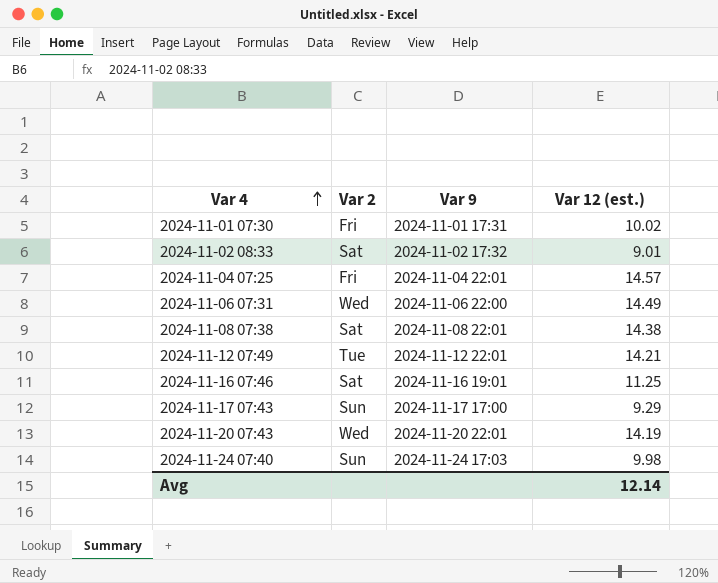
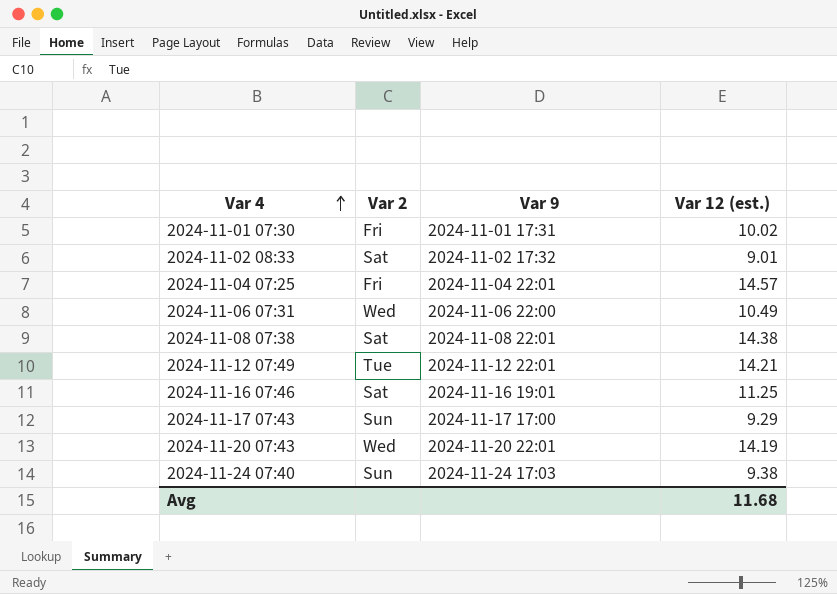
2024-11-06 07:31 | Var 12 (est.): 14.49 -> 10.49
2024-11-24 07:40 | Var 12 (est.): 9.98 -> 9.38
Avg | Var 12 (est.): 12.14 -> 11.68

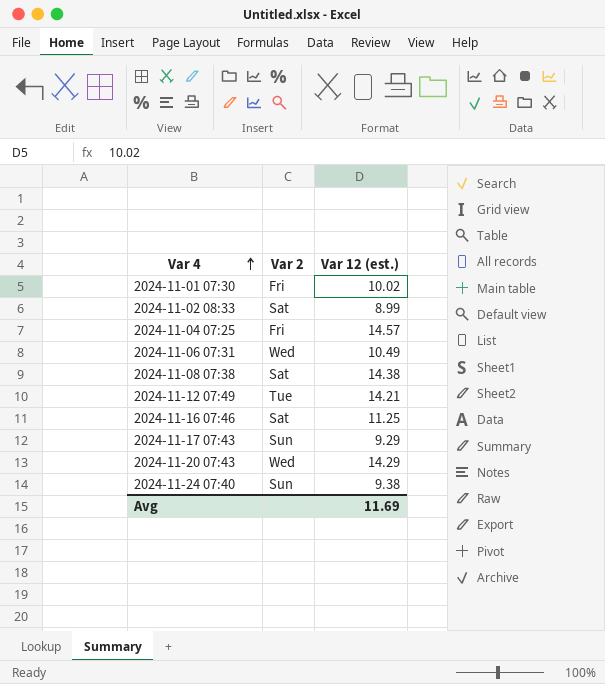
column Var 9 | position: 3 -> none
2024-11-02 08:33 | Var 12 (est.): 9.01 -> 8.99
2024-11-20 07:43 | Var 12 (est.): 14.19 -> 14.29
Avg | Var 12 (est.): 11.68 -> 11.69

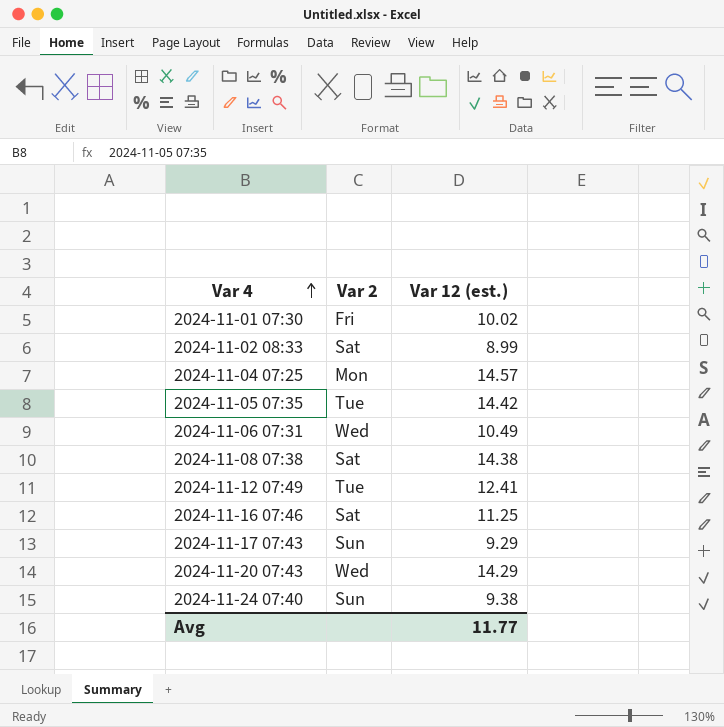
2024-11-04 07:25 | Var 2: Fri -> Mon
row 2024-11-05 07:35: none -> Tue | 14.42
2024-11-12 07:49 | Var 12 (est.): 14.21 -> 12.41
Avg | Var 12 (est.): 11.69 -> 11.77

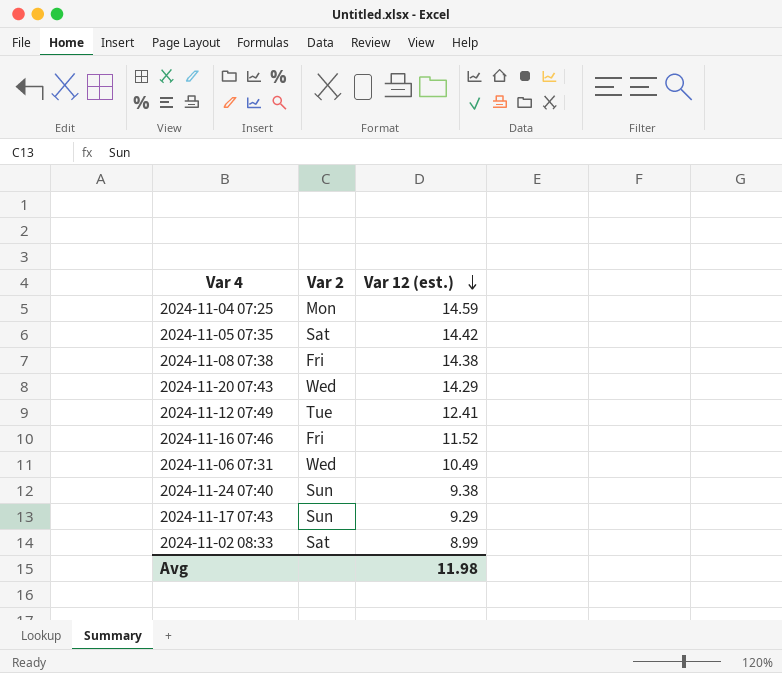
row order: Var 4 ascending -> Var 12 (est.) descending
row 2024-11-01 07:30: Fri | 10.02 -> none
2024-11-04 07:25 | Var 12 (est.): 14.57 -> 14.59
2024-11-05 07:35 | Var 2: Tue -> Sat
2024-11-08 07:38 | Var 2: Sat -> Fri
2024-11-16 07:46 | Var 2: Sat -> Fri
2024-11-16 07:46 | Var 12 (est.): 11.25 -> 11.52
Avg | Var 12 (est.): 11.77 -> 11.98

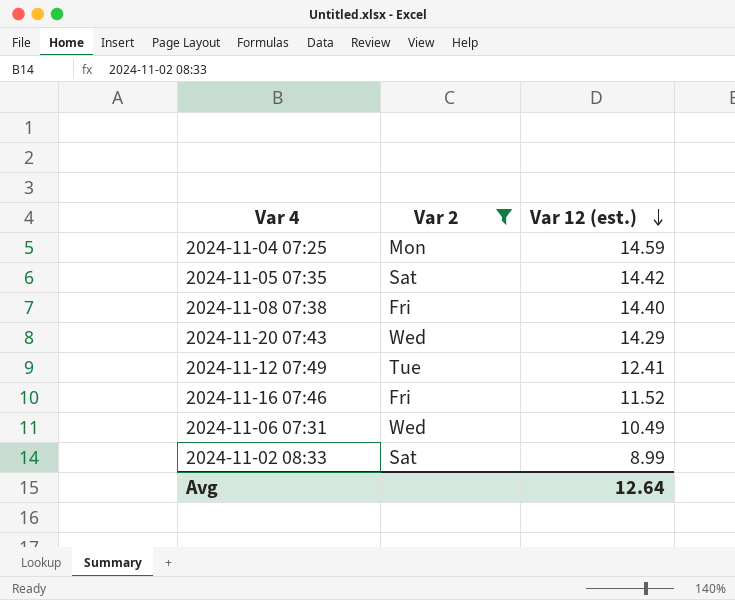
filter: none -> Var 2 != Sun
2024-11-08 07:38 | Var 12 (est.): 14.38 -> 14.40
Avg | Var 12 (est.): 11.98 -> 12.64

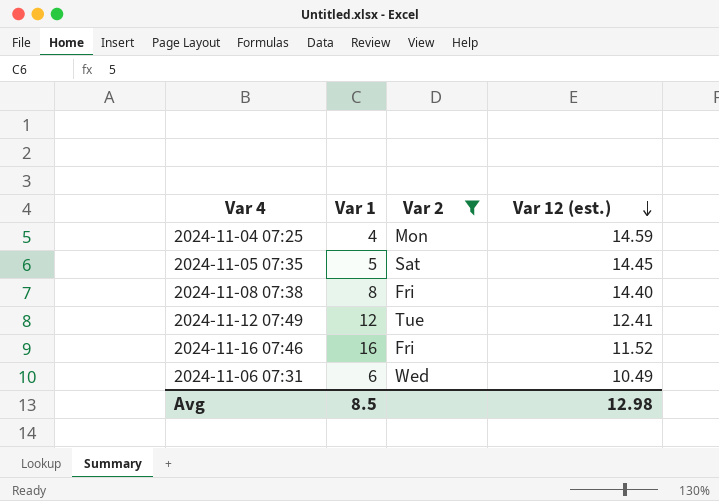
column Var 1 | position: none -> 2
row 2024-11-20 07:43: Wed | 14.29 -> none
row 2024-11-02 08:33: Sat | 8.99 -> none
2024-11-05 07:35 | Var 12 (est.): 14.42 -> 14.45
Avg | Var 12 (est.): 12.64 -> 12.98

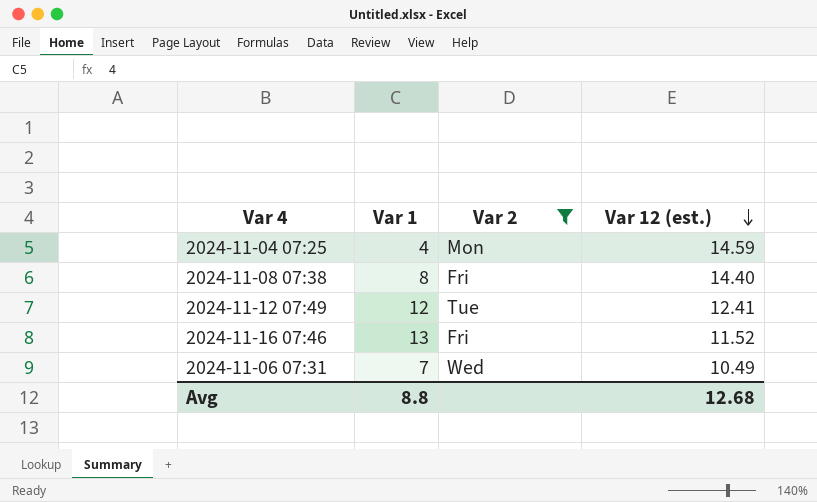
row 2024-11-05 07:35: 5 | Sat | 14.45 -> none
2024-11-16 07:46 | Var 1: 16 -> 13
2024-11-06 07:31 | Var 1: 6 -> 7
Avg | Var 1: 8.5 -> 8.8
Avg | Var 12 (est.): 12.98 -> 12.68

